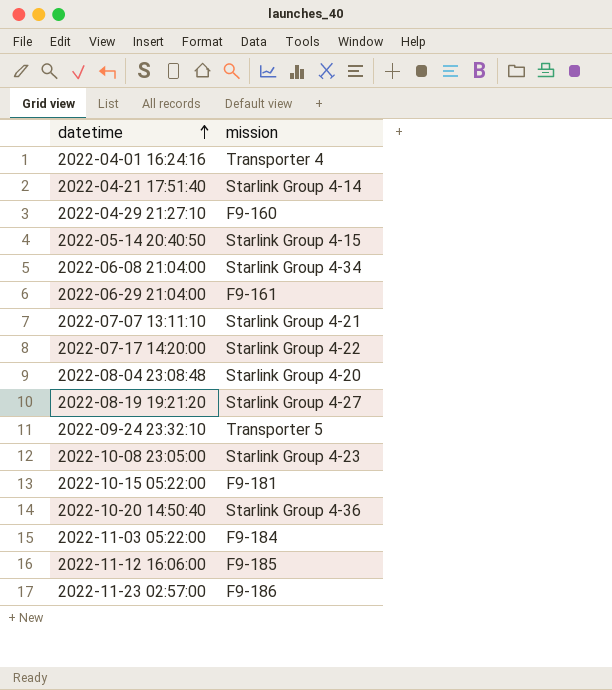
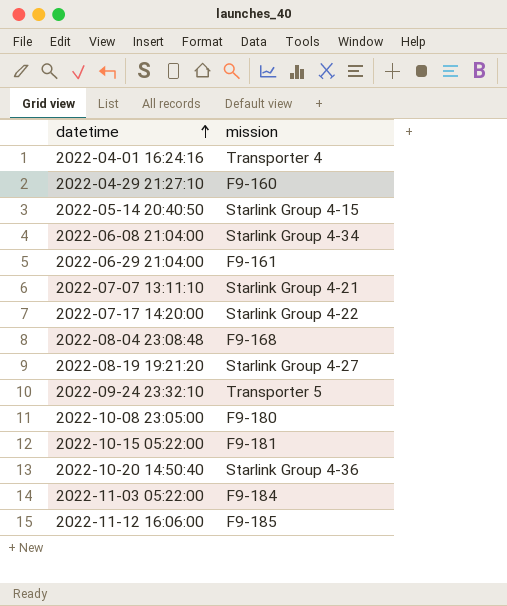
row 2022-04-21 17:51:40: Starlink Group 4-14 -> none
row 2022-11-23 02:57:00: F9-186 -> none
2022-08-04 23:08:48 | mission: Starlink Group 4-20 -> F9-168
2022-10-08 23:05:00 | mission: Starlink Group 4-23 -> F9-180

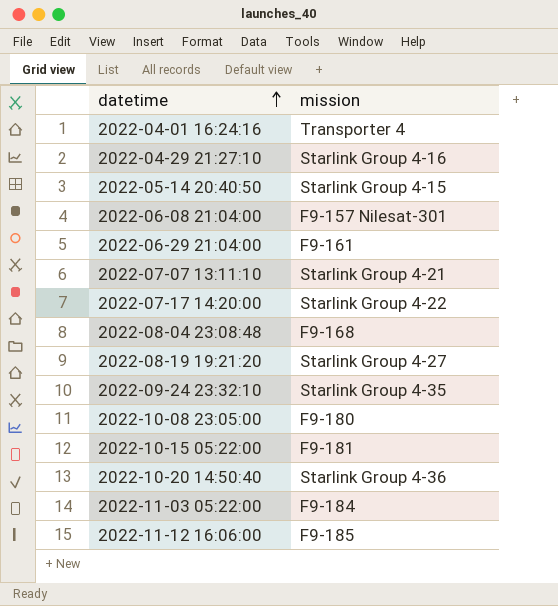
2022-04-29 21:27:10 | mission: F9-160 -> Starlink Group 4-16
2022-06-08 21:04:00 | mission: Starlink Group 4-34 -> F9-157 Nilesat-301
2022-09-24 23:32:10 | mission: Transporter 5 -> Starlink Group 4-35

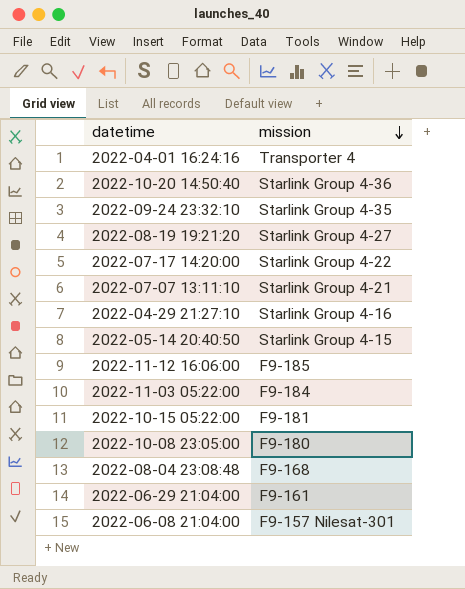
row order: datetime ascending -> mission descending

